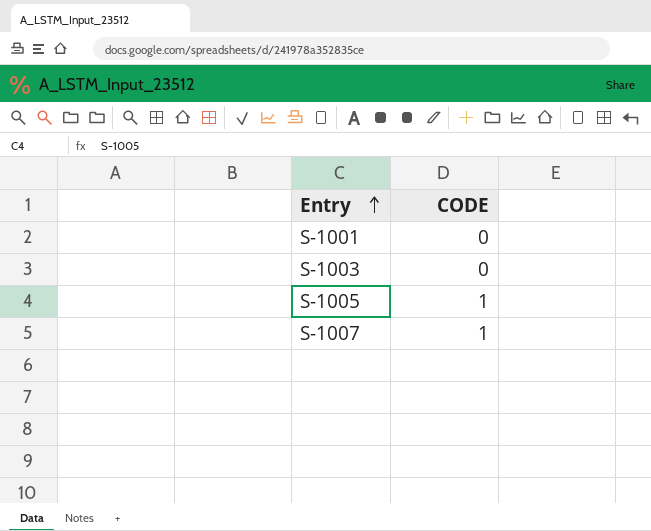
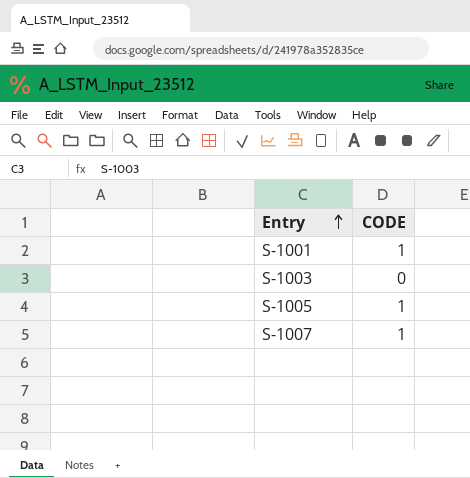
S-1001 | CODE: 0 -> 1

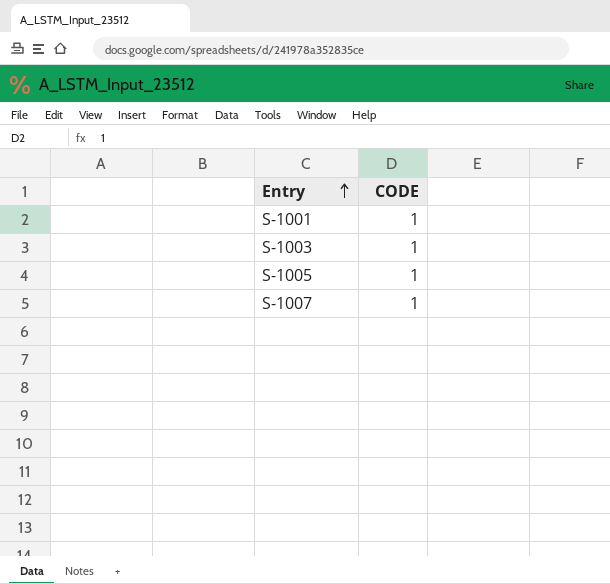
S-1003 | CODE: 0 -> 1

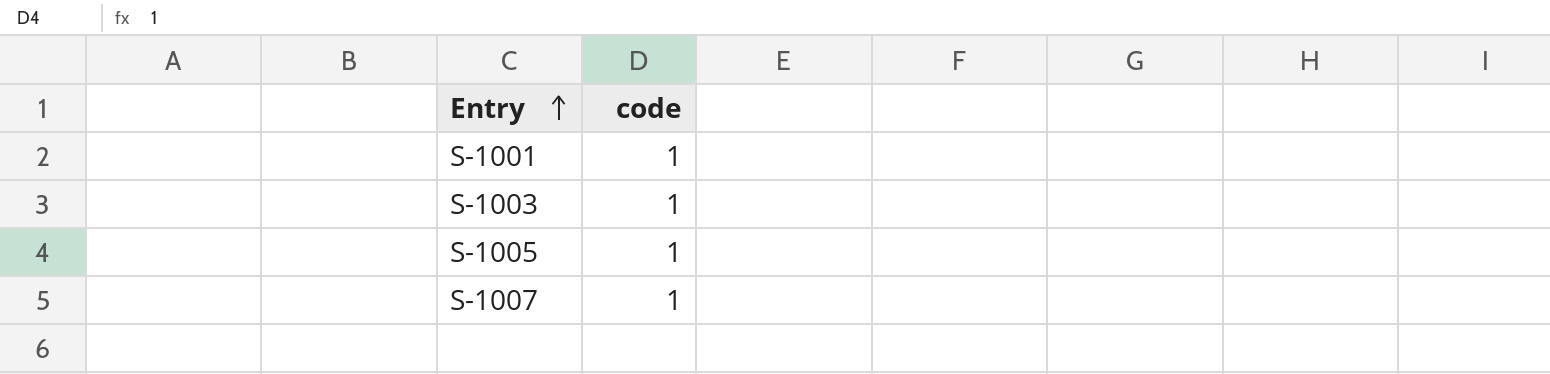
column name: CODE -> code

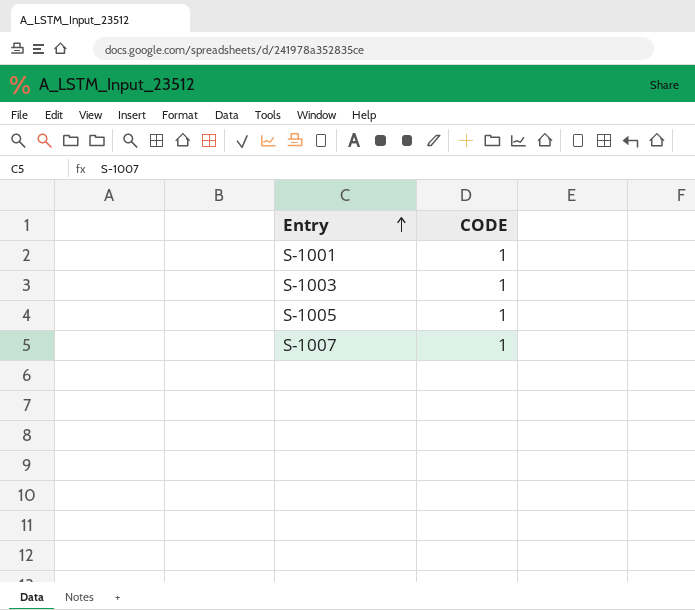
column name: code -> CODE

